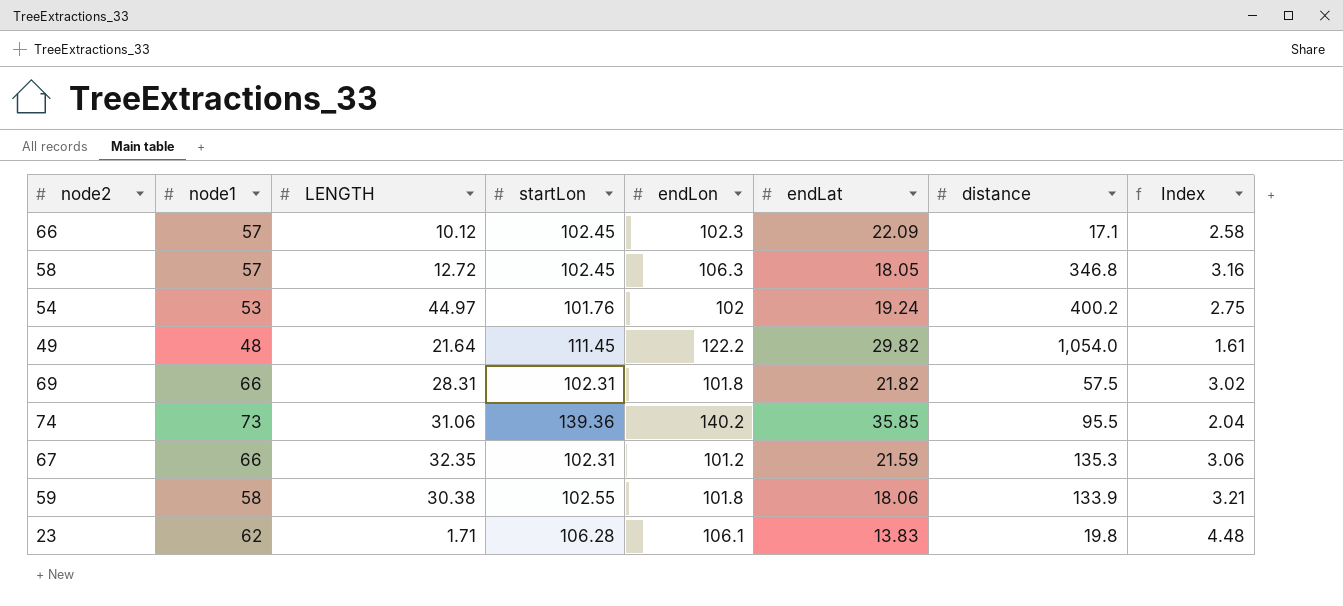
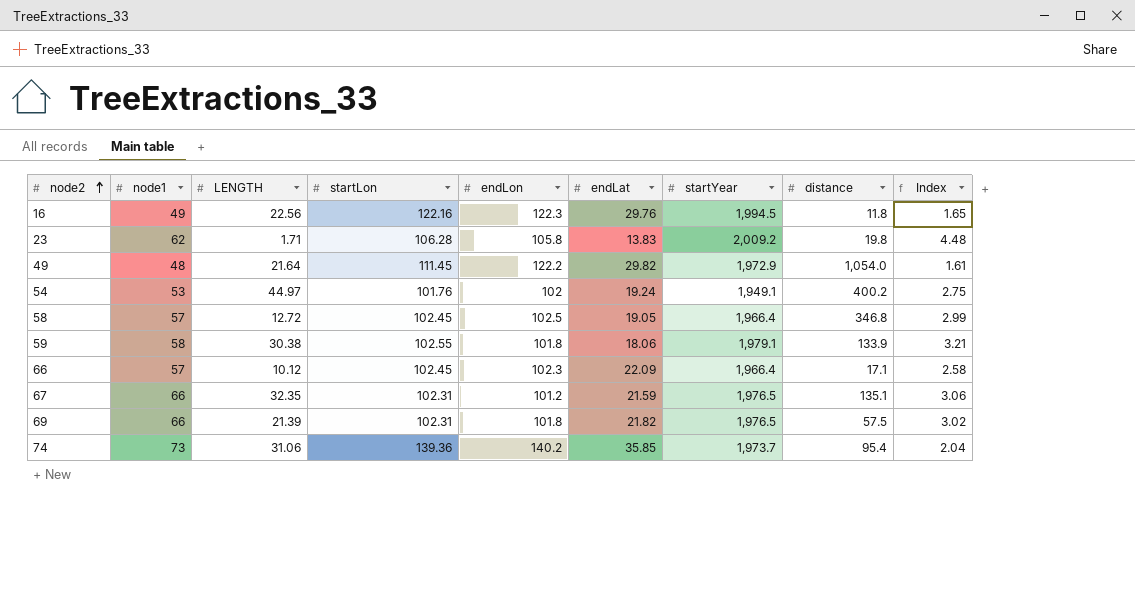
row order: none -> node2 ascending
column startYear | position: none -> 7
row 16: none -> 49 | 22.56 | 122.16 | 122.3 | 29.76 | 1,994.5 | 11.8 | 1.65
23 | endLon: 106.1 -> 105.8
58 | endLon: 106.3 -> 102.5
58 | endLat: 18.05 -> 19.05
58 | Index: 3.16 -> 2.99
67 | distance: 135.3 -> 135.1
69 | LENGTH: 28.31 -> 21.39
74 | distance: 95.5 -> 95.4

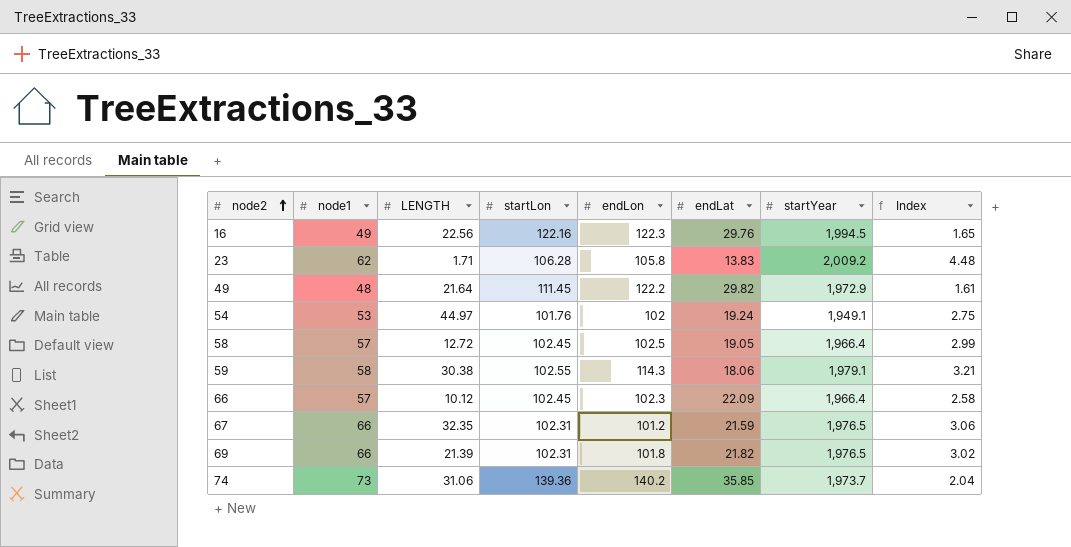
column distance | position: 8 -> none
59 | endLon: 101.8 -> 114.3

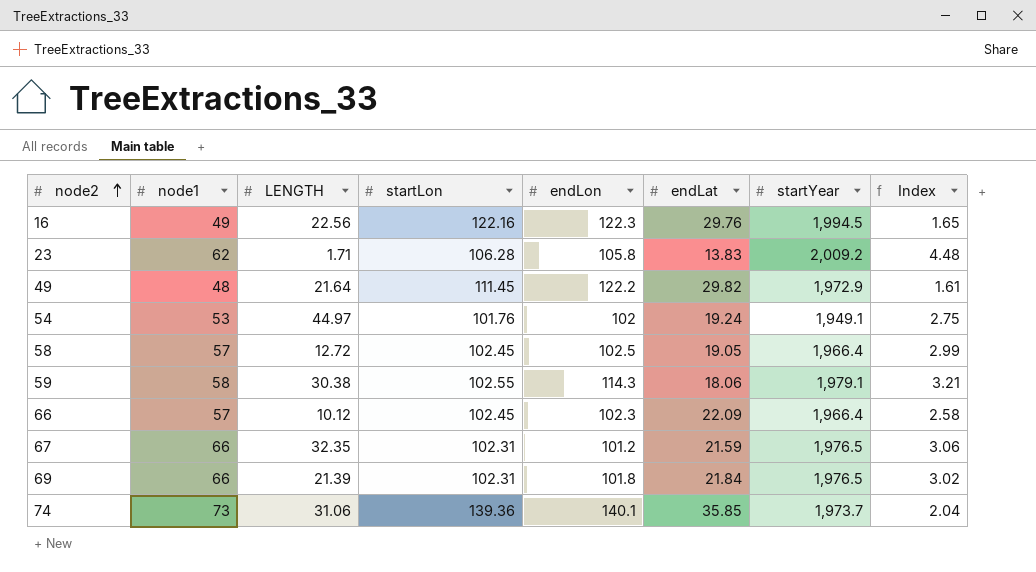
69 | endLat: 21.82 -> 21.84
74 | endLon: 140.2 -> 140.1

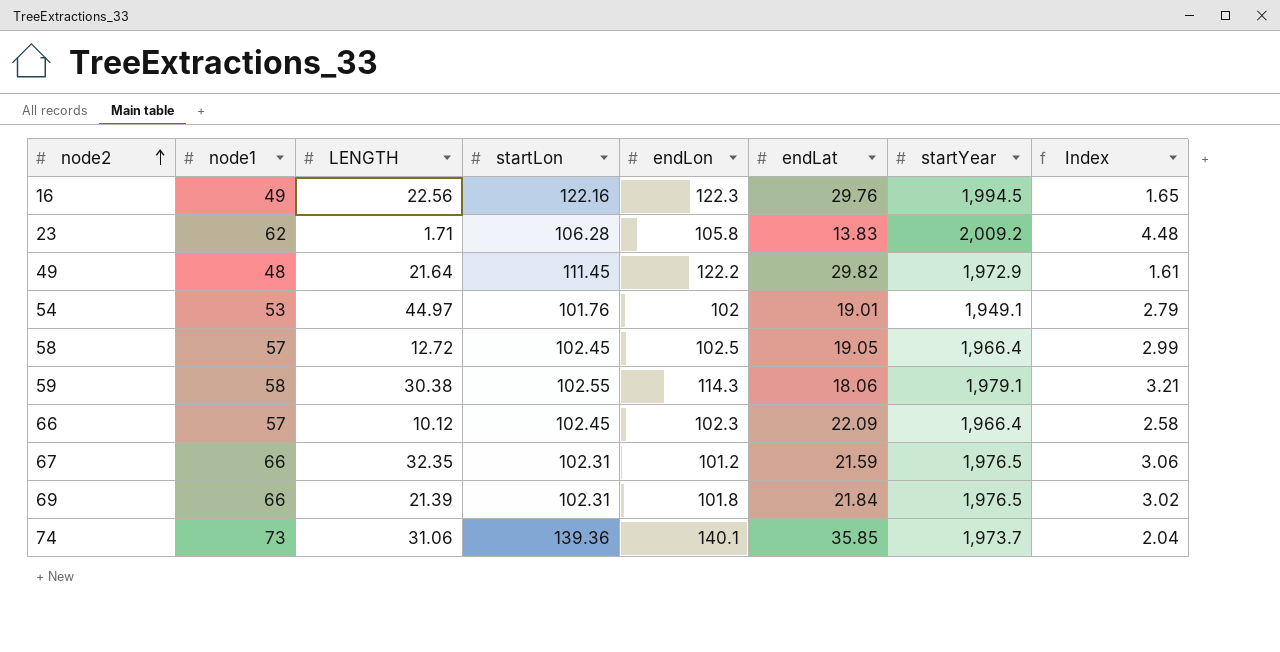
54 | endLat: 19.24 -> 19.01
54 | Index: 2.75 -> 2.79

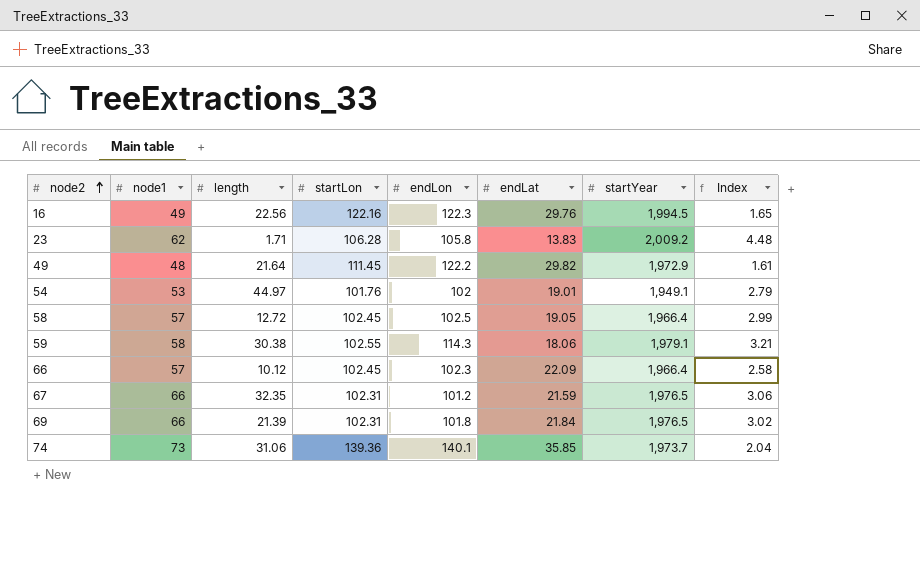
column name: LENGTH -> length

